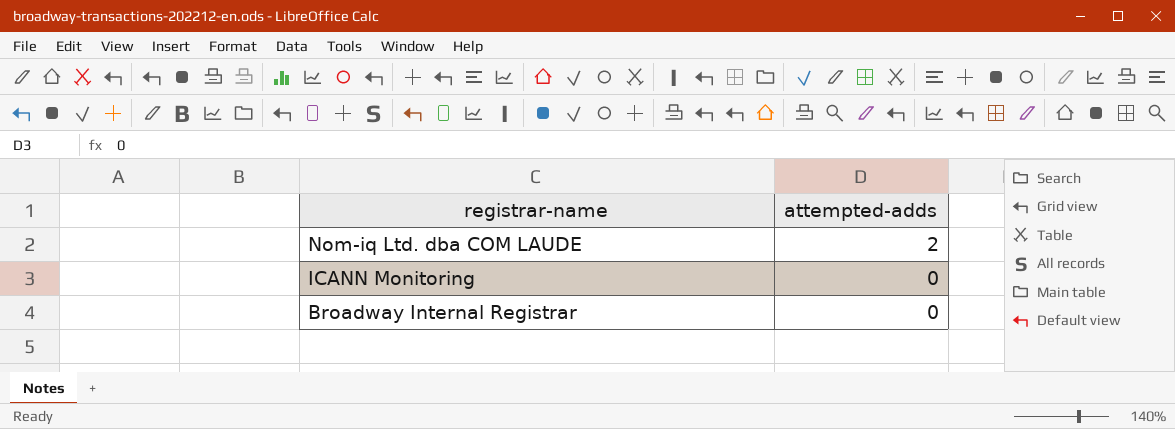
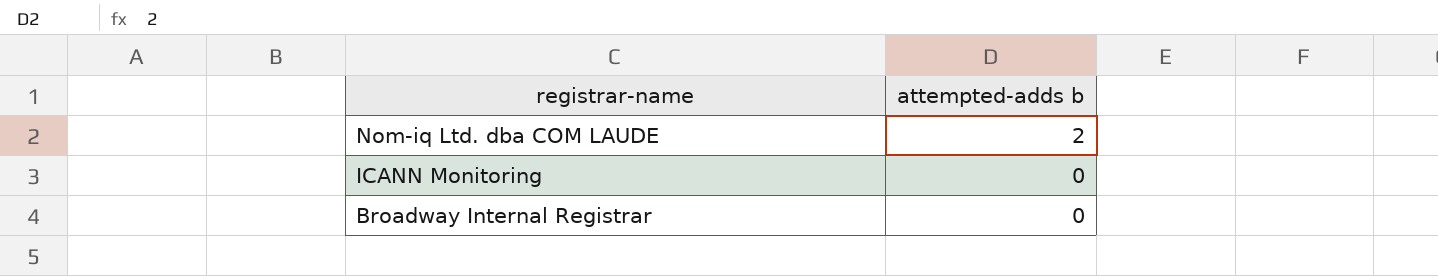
column name: attempted-adds -> attempted-adds b

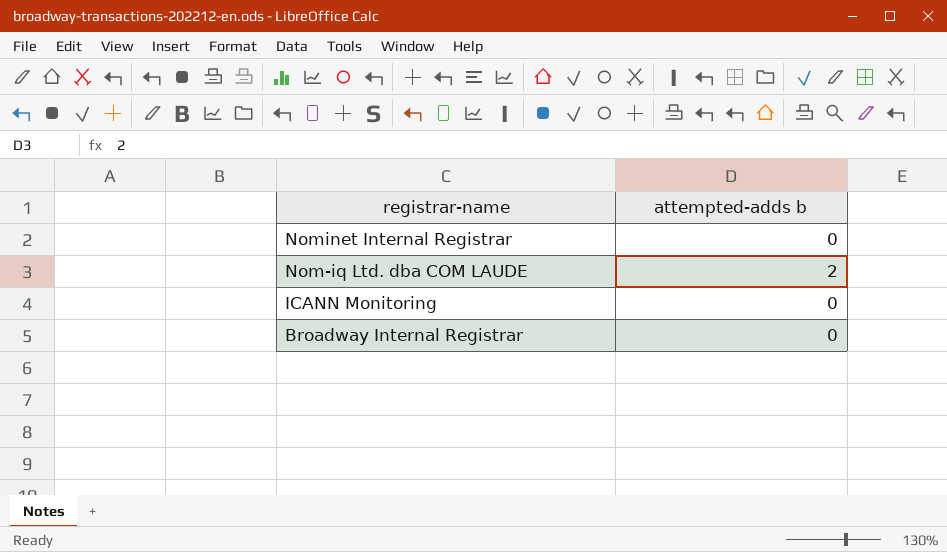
row Nominet Internal Registrar: none -> 0

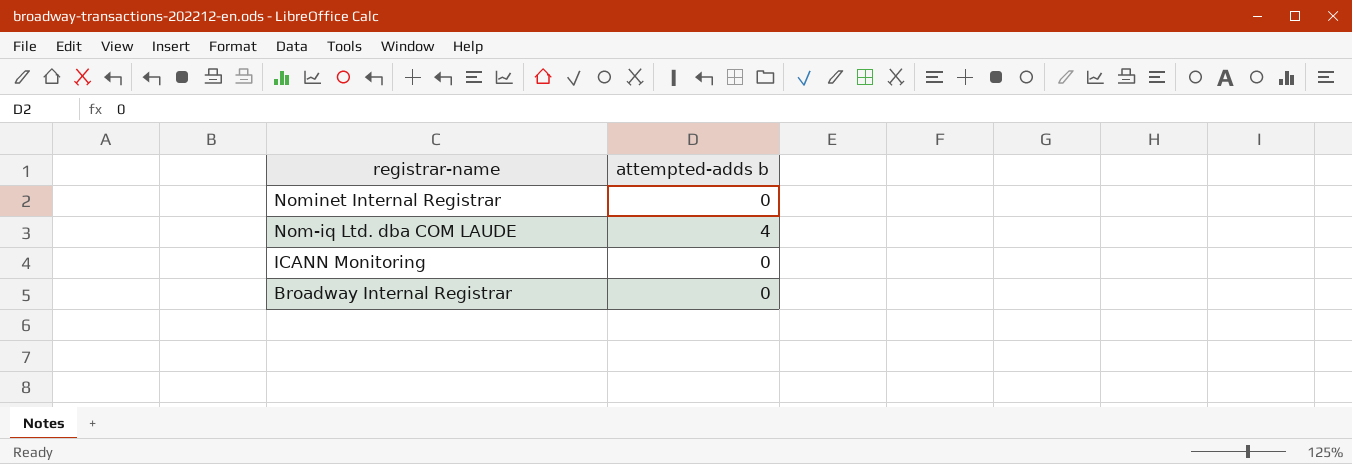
Nom-iq Ltd. dba COM LAUDE | attempted-adds b: 2 -> 4

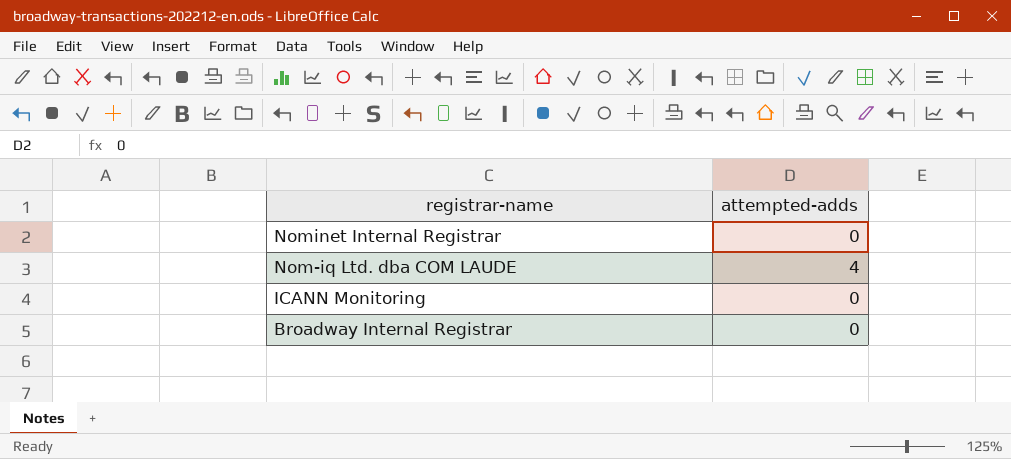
column name: attempted-adds b -> attempted-adds

